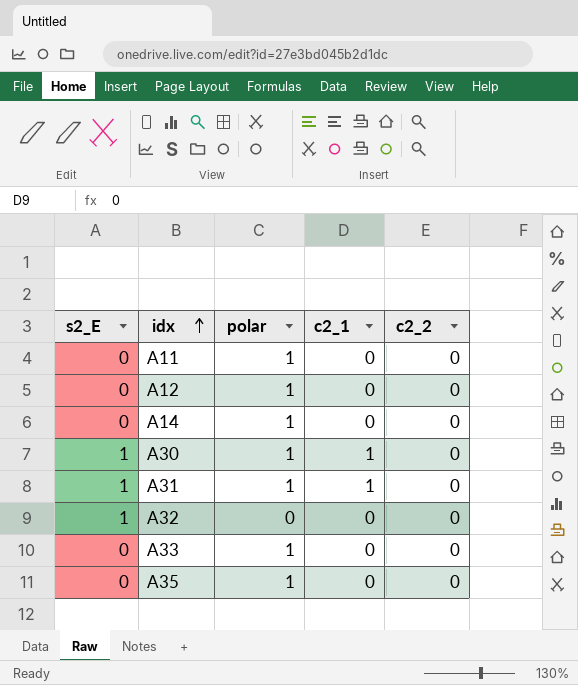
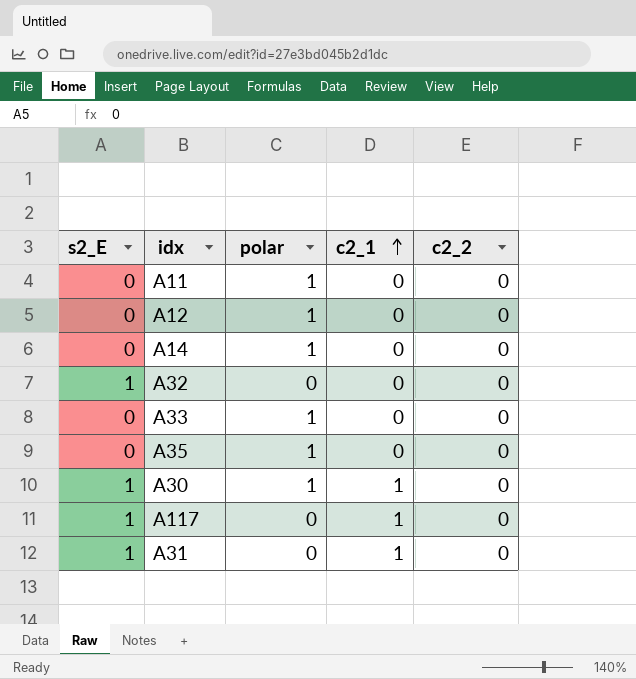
row order: idx ascending -> c2_1 ascending
row A117: none -> 1 | 0 | 1 | 0
A31 | polar: 1 -> 0

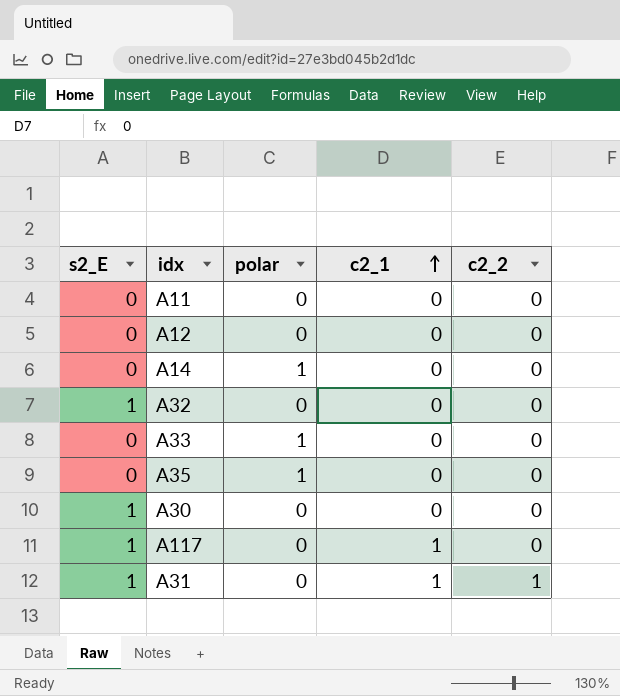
A11 | polar: 1 -> 0
A12 | polar: 1 -> 0
A30 | polar: 1 -> 0
A30 | c2_1: 1 -> 0
A31 | c2_2: 0 -> 1

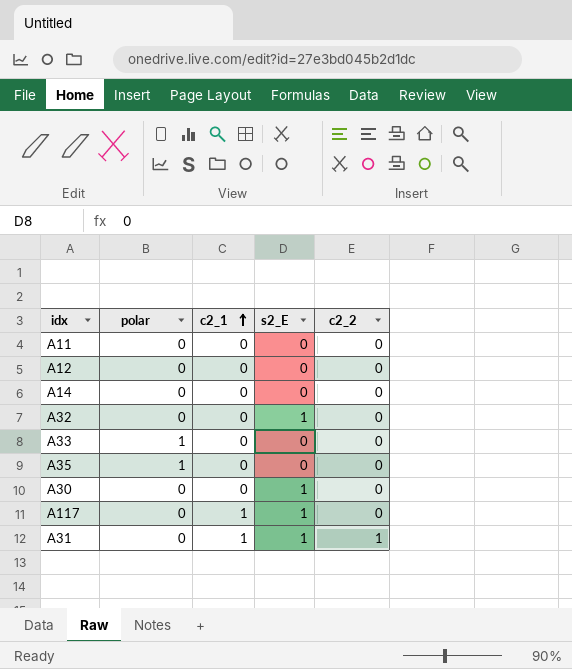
column s2_E | position: 1 -> 4
A14 | polar: 1 -> 0

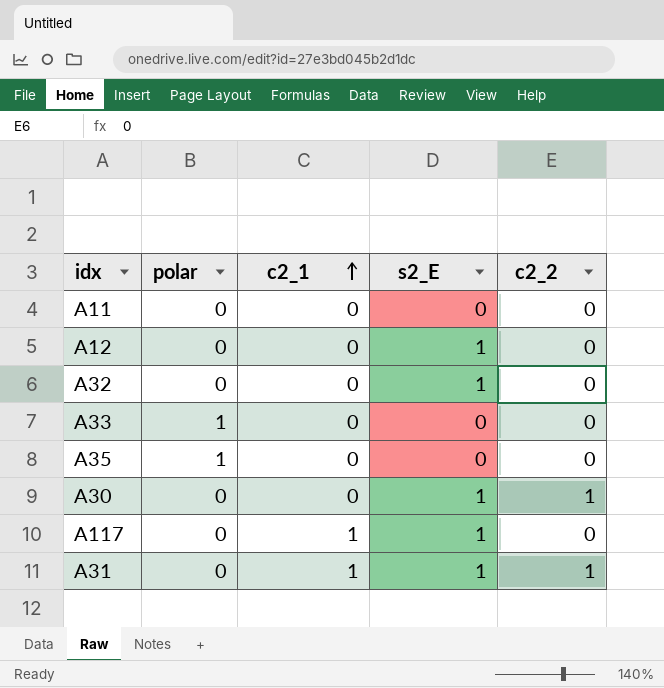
row A14: 0 | 0 | 0 | 0 -> none
A12 | s2_E: 0 -> 1
A30 | c2_2: 0 -> 1

